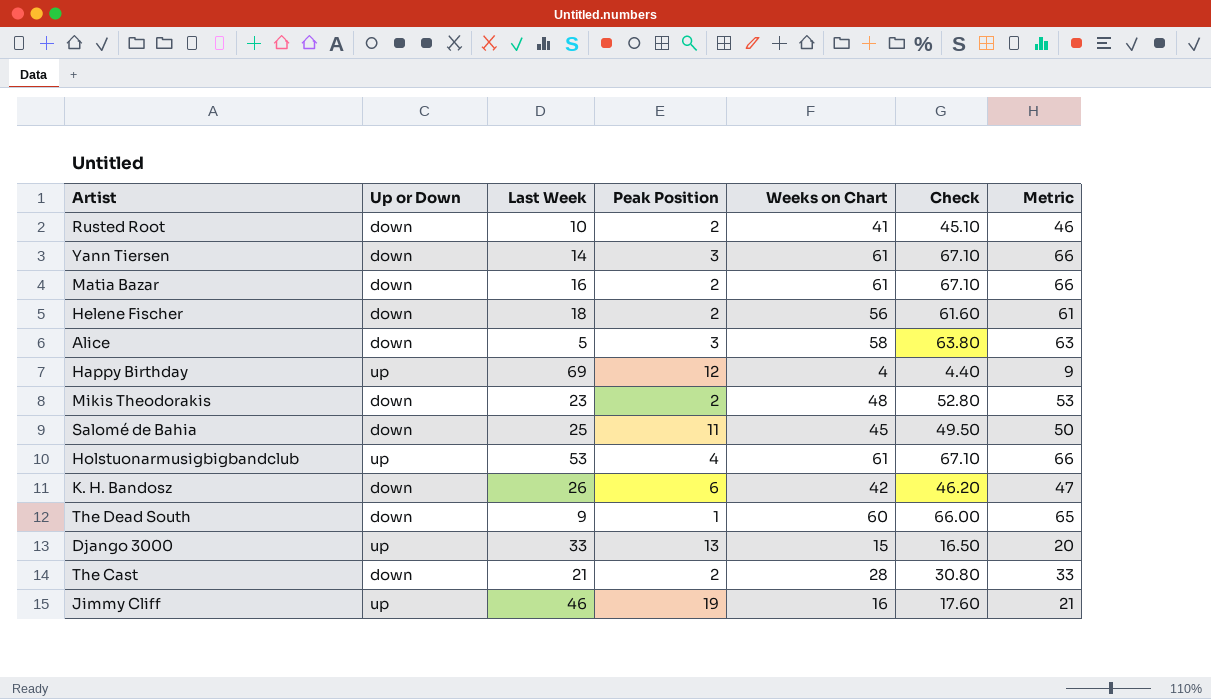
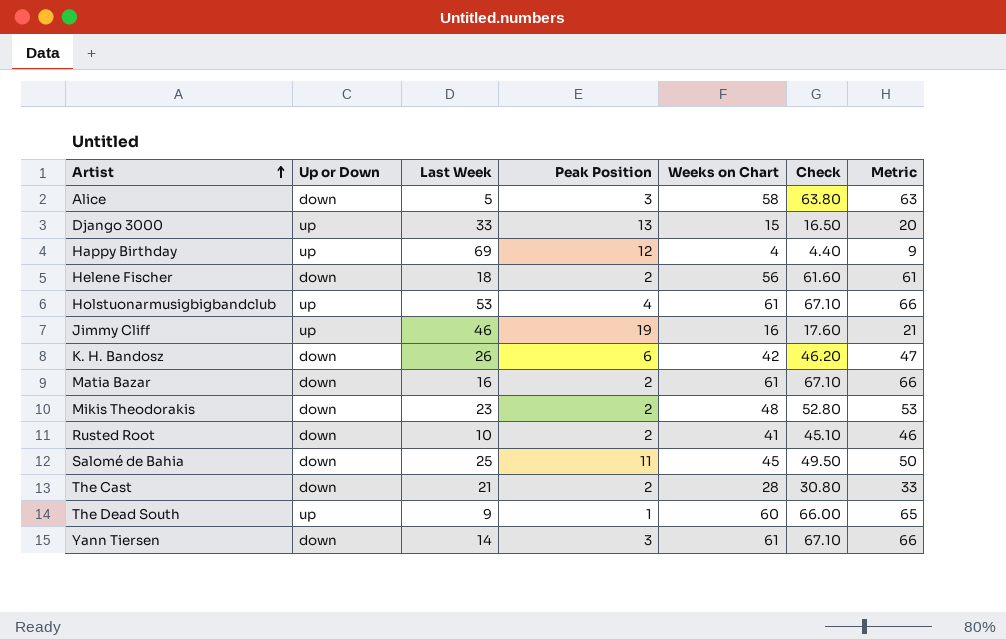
row order: none -> Artist ascending
The Dead South | Up or Down: down -> up

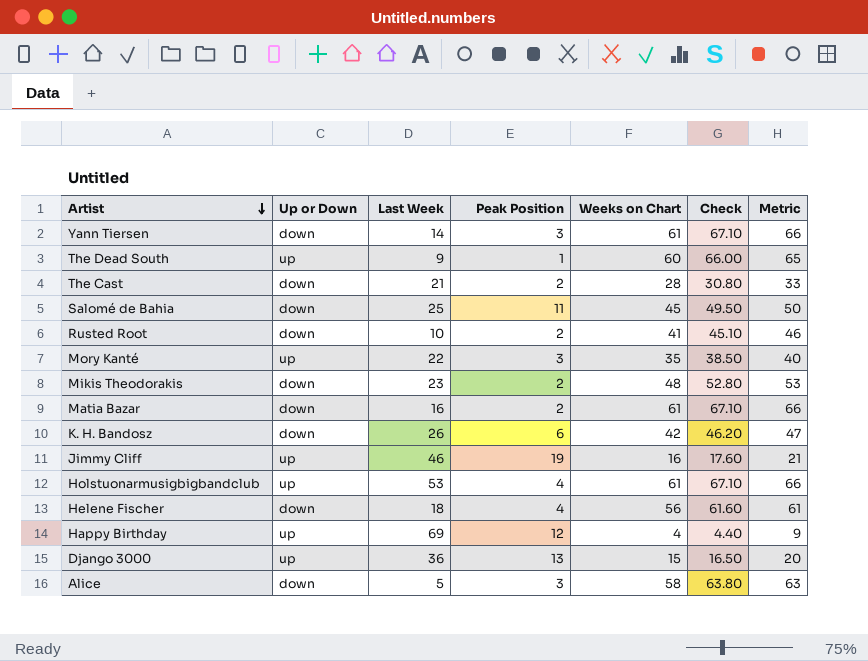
row order: Artist ascending -> Artist descending
row Mory Kanté: none -> up | 22 | 3 | 35 | 38.50 | 40
Helene Fischer | Peak Position: 2 -> 4
Django 3000 | Last Week: 33 -> 36

